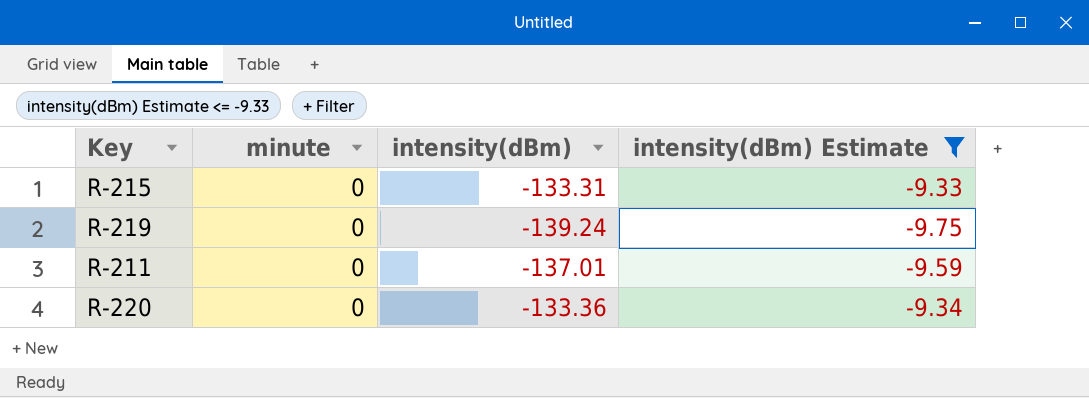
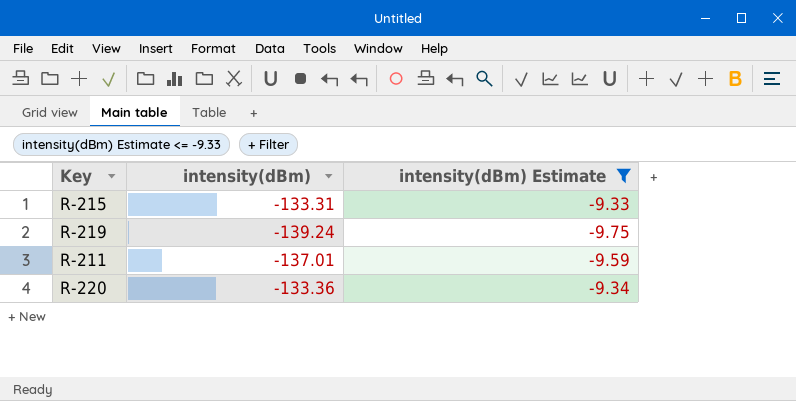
column minute | position: 2 -> none

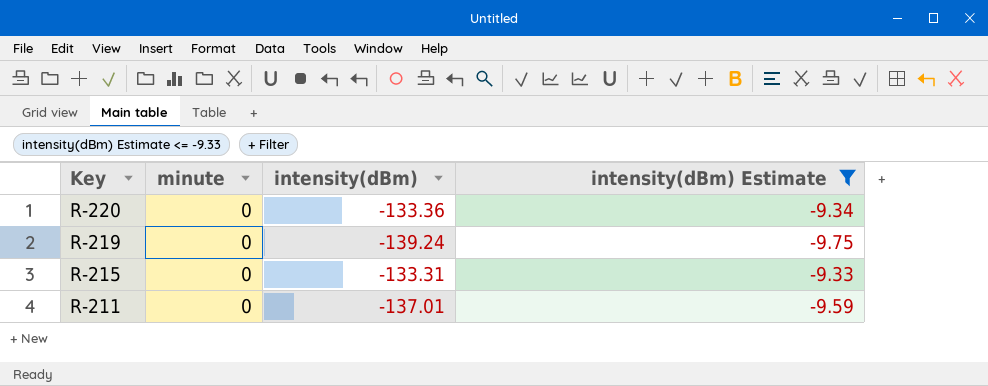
row order: none -> Key descending
column minute | position: none -> 2

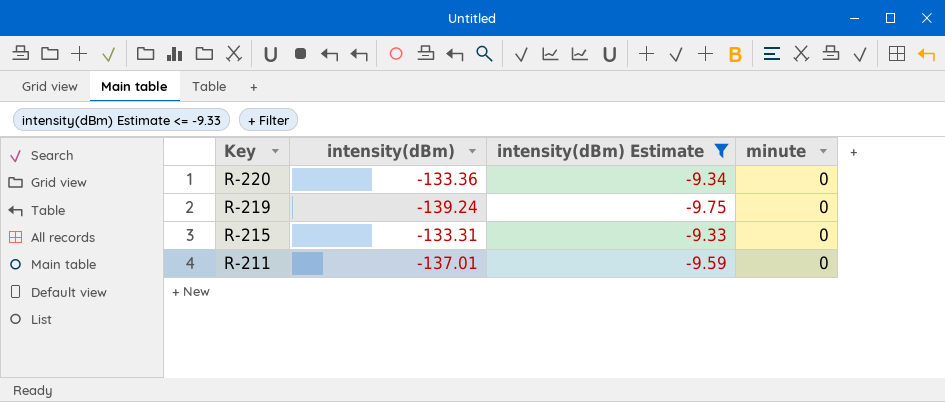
column minute | position: 2 -> 4

